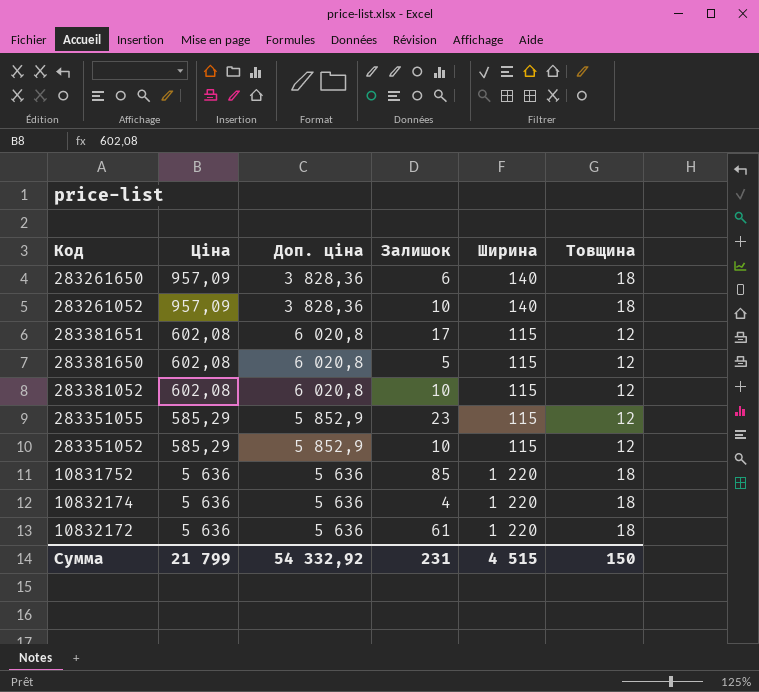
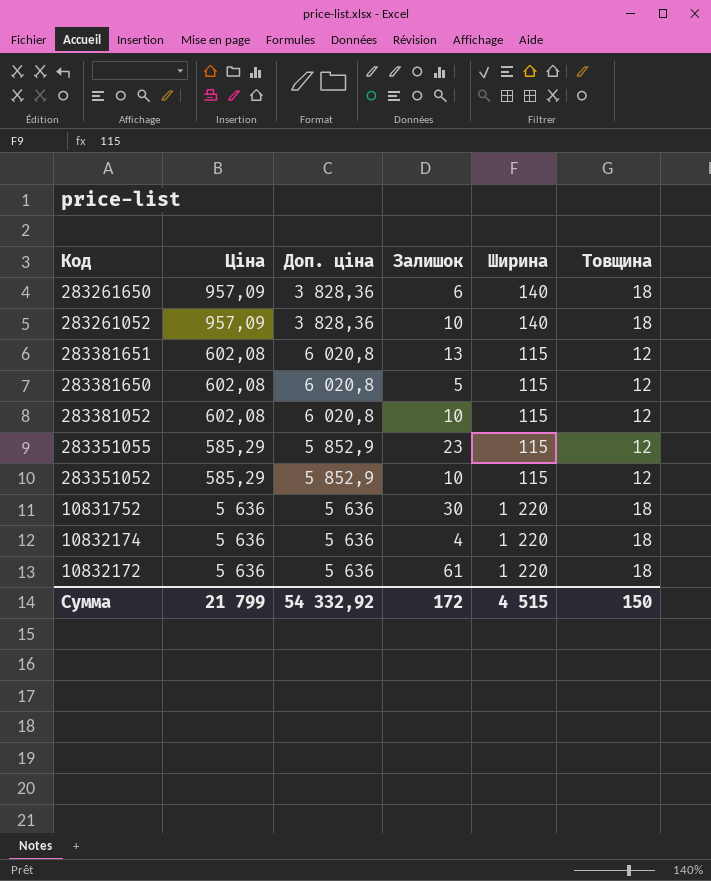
283381651 | Залишок: 17 -> 13
10831752 | Залишок: 85 -> 30
Сумма | Залишок: 231 -> 172

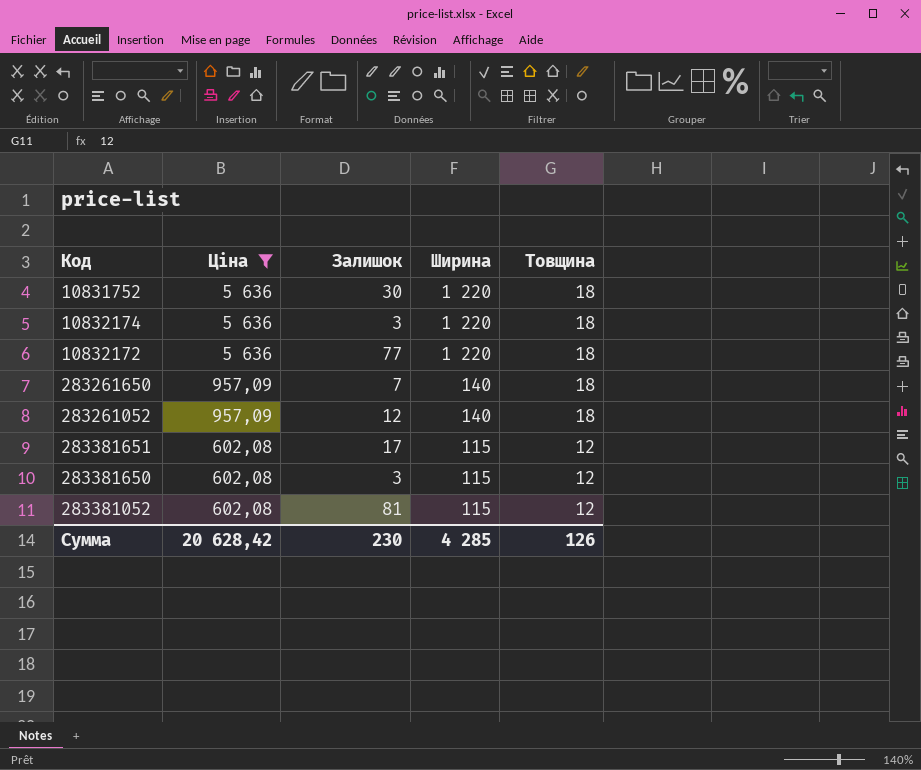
filter: none -> Ціна != 585,29
row order: none -> Ціна descending
column Доп. ціна | position: 3 -> none
10832174 | Залишок: 4 -> 3
10832172 | Залишок: 61 -> 77
283261650 | Залишок: 6 -> 7
283261052 | Залишок: 10 -> 12
283381651 | Залишок: 13 -> 17
283381650 | Залишок: 5 -> 3
283381052 | Залишок: 10 -> 81
Сумма | Ціна: 21 799 -> 20 628,42
Сумма | Залишок: 172 -> 230
Сумма | Ширина: 4 515 -> 4 285
Сумма | Товщина: 150 -> 126

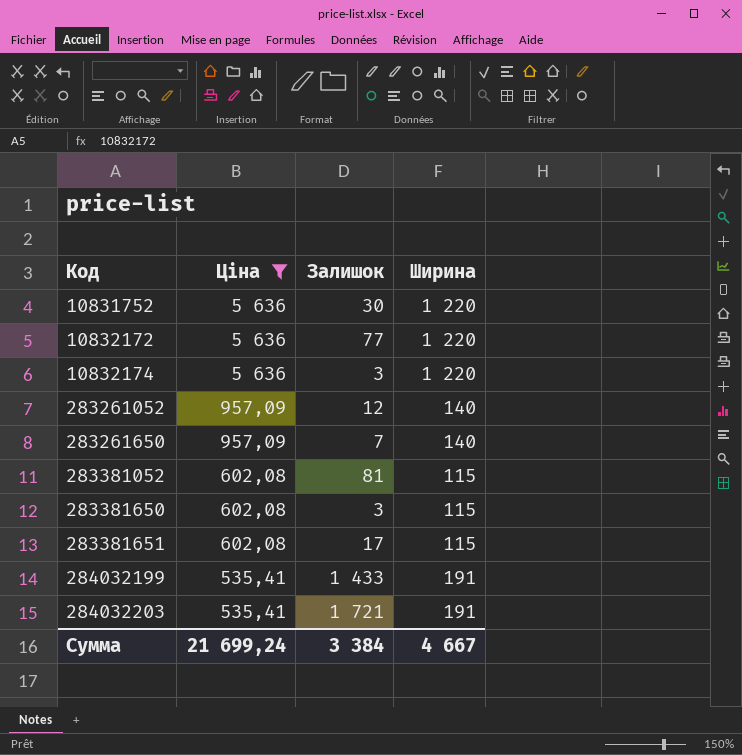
row order: Ціна descending -> Код ascending
column Товщина | position: 5 -> none
row 284032199: none -> 535,41 | 1 433 | 191
row 284032203: none -> 535,41 | 1 721 | 191
Сумма | Ціна: 20 628,42 -> 21 699,24
Сумма | Залишок: 230 -> 3 384
Сумма | Ширина: 4 285 -> 4 667

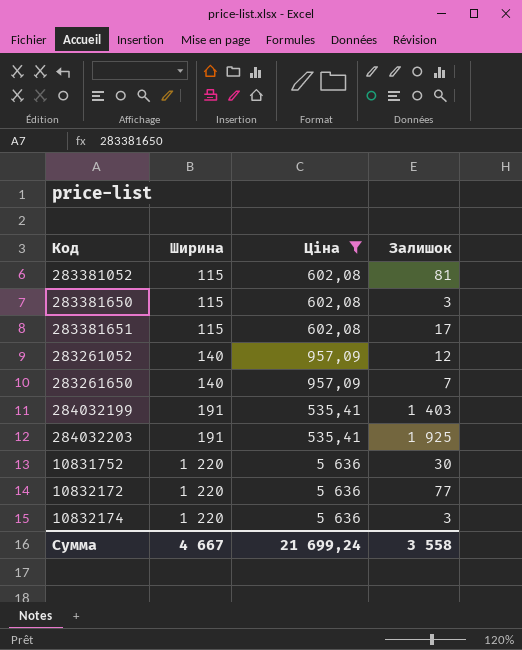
row order: Код ascending -> Ширина ascending
column Ширина | position: 4 -> 2
284032199 | Залишок: 1 433 -> 1 403
284032203 | Залишок: 1 721 -> 1 925
Сумма | Залишок: 3 384 -> 3 558

